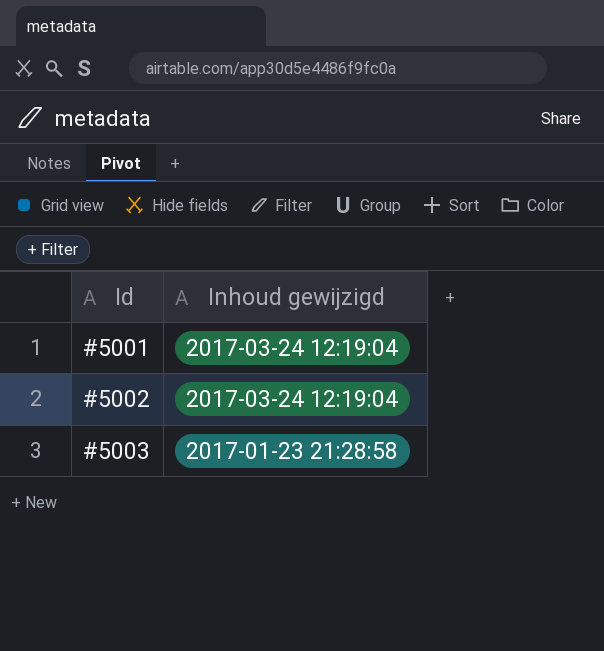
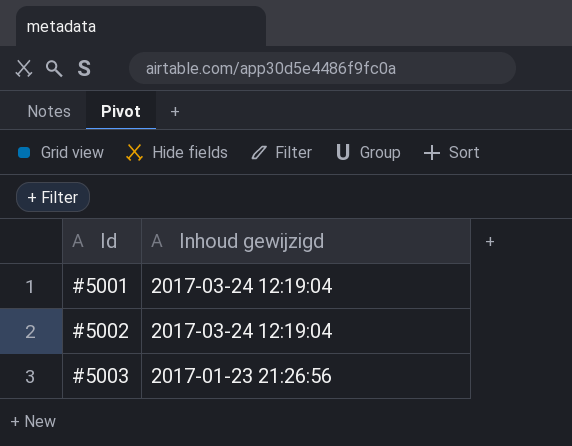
#5003 | Inhoud gewijzigd: 2017-01-23 21:28:58 -> 2017-01-23 21:26:56

